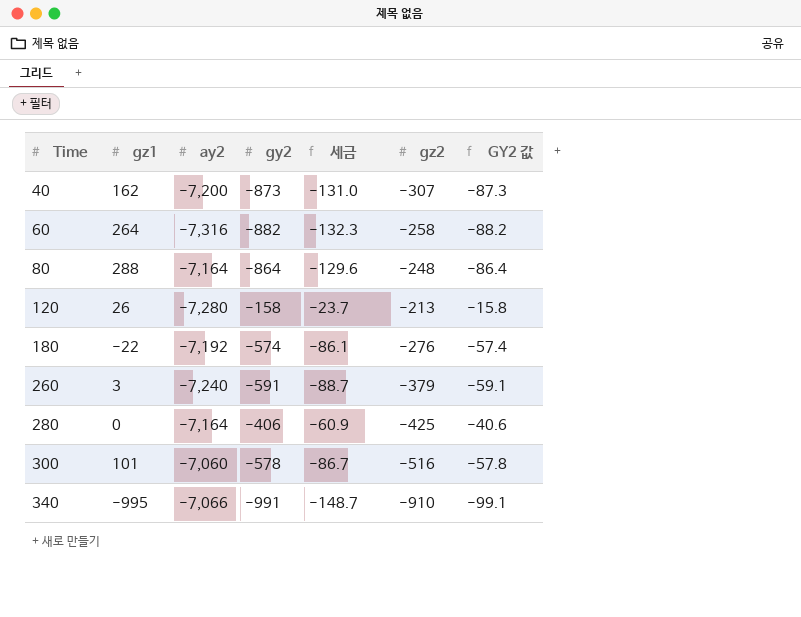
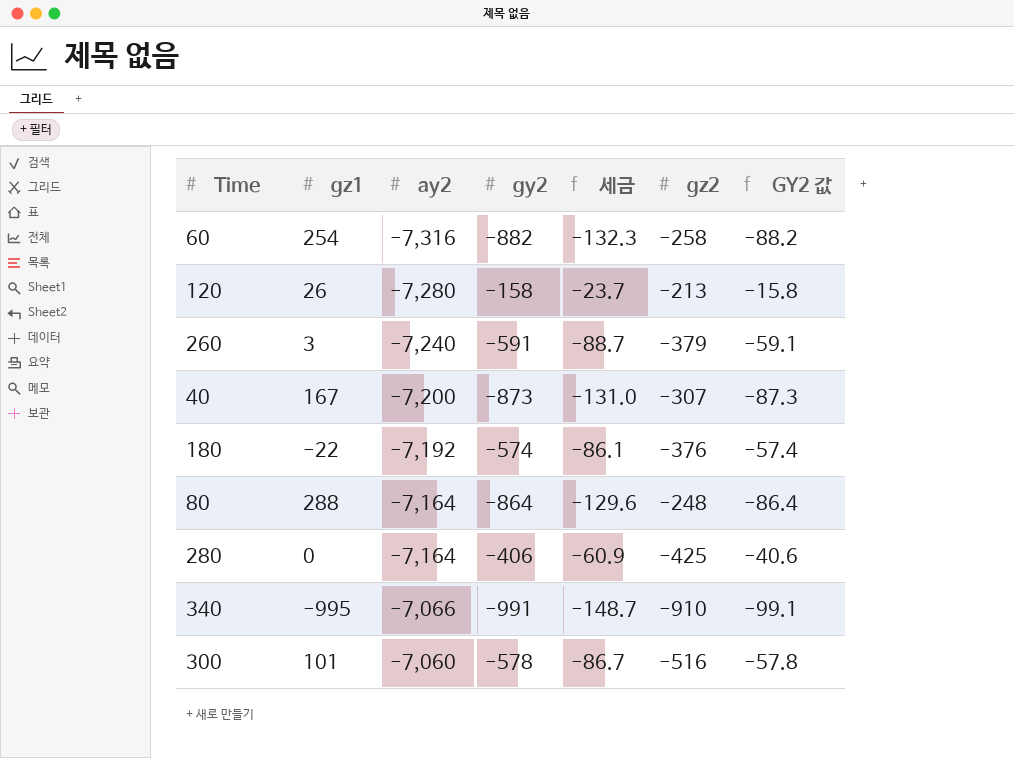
row order: Time ascending -> ay2 ascending
60 | gz1: 264 -> 254
40 | gz1: 162 -> 167
180 | gz2: -276 -> -376

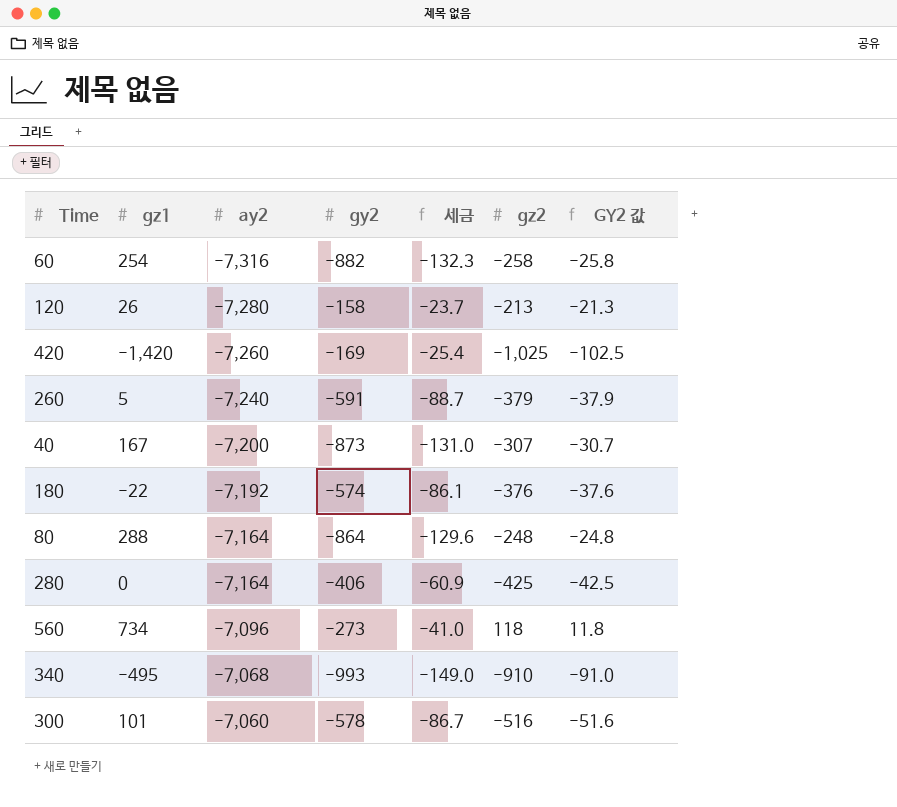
column GY2 값 | formula: [gy2] * 0.1 -> [gz2] * 0.1
row 420: none -> -1,420 | -7,260 | -169 | -25.4 | -1,025 | -102.5
260 | gz1: 3 -> 5
row 560: none -> 734 | -7,096 | -273 | -41.0 | 118 | 11.8
340 | gz1: -995 -> -495
340 | ay2: -7,066 -> -7,068
340 | gy2: -991 -> -993
340 | 세금: -148.7 -> -149.0

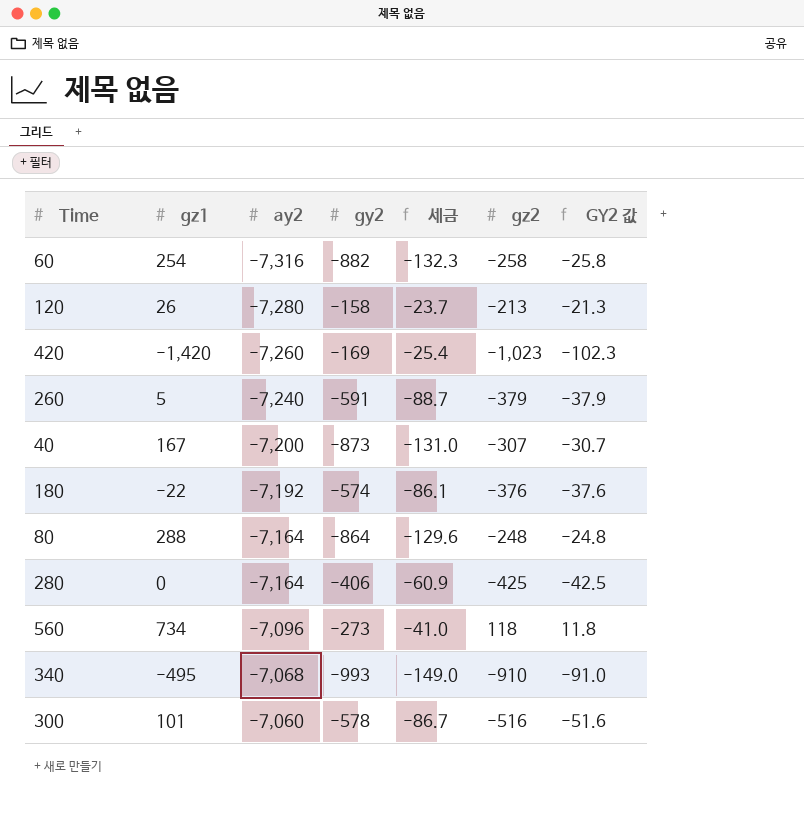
420 | gz2: -1,025 -> -1,023
420 | GY2 값: -102.5 -> -102.3

